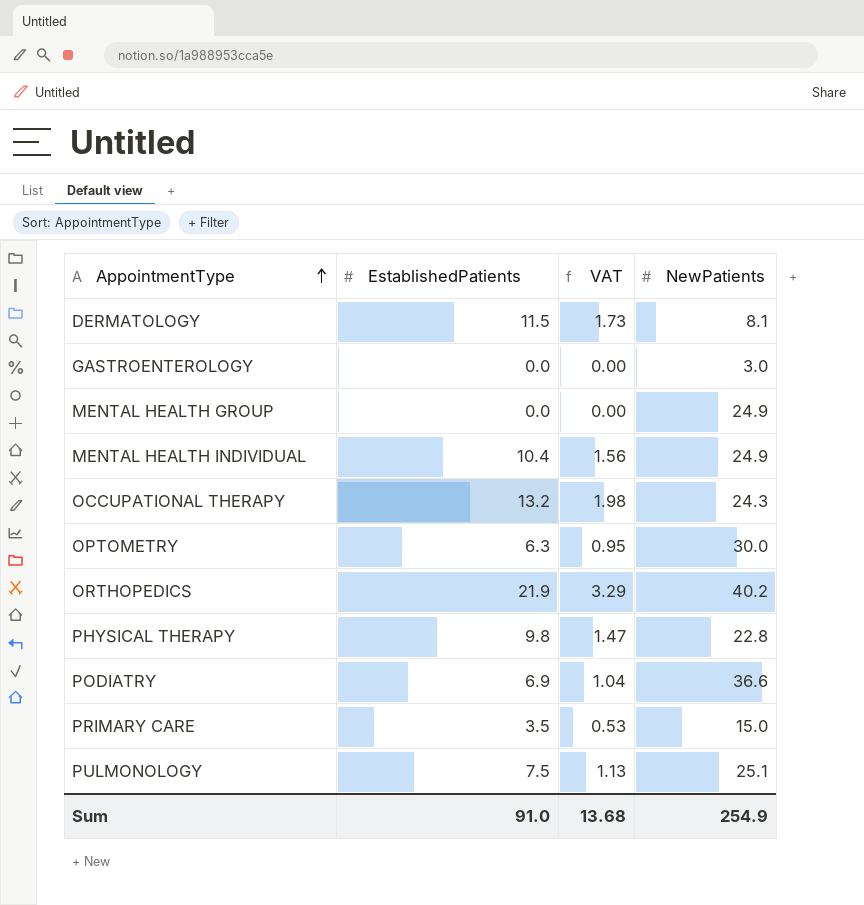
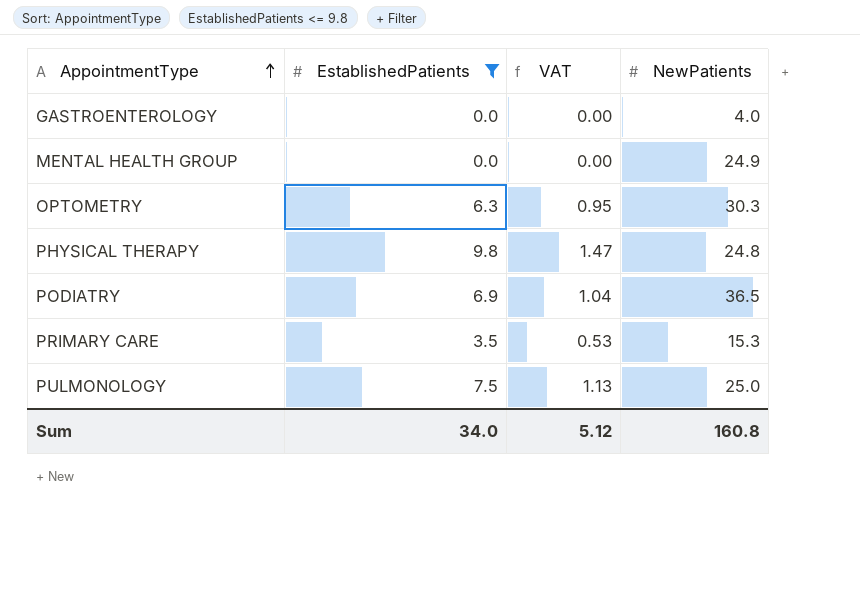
filter: none -> EstablishedPatients <= 9.8
GASTROENTEROLOGY | NewPatients: 3.0 -> 4.0
OPTOMETRY | NewPatients: 30.0 -> 30.3
PHYSICAL THERAPY | NewPatients: 22.8 -> 24.8
PODIATRY | NewPatients: 36.6 -> 36.5
PRIMARY CARE | NewPatients: 15.0 -> 15.3
PULMONOLOGY | NewPatients: 25.1 -> 25.0
Sum | EstablishedPatients: 91.0 -> 34.0
Sum | VAT: 13.68 -> 5.12
Sum | NewPatients: 254.9 -> 160.8

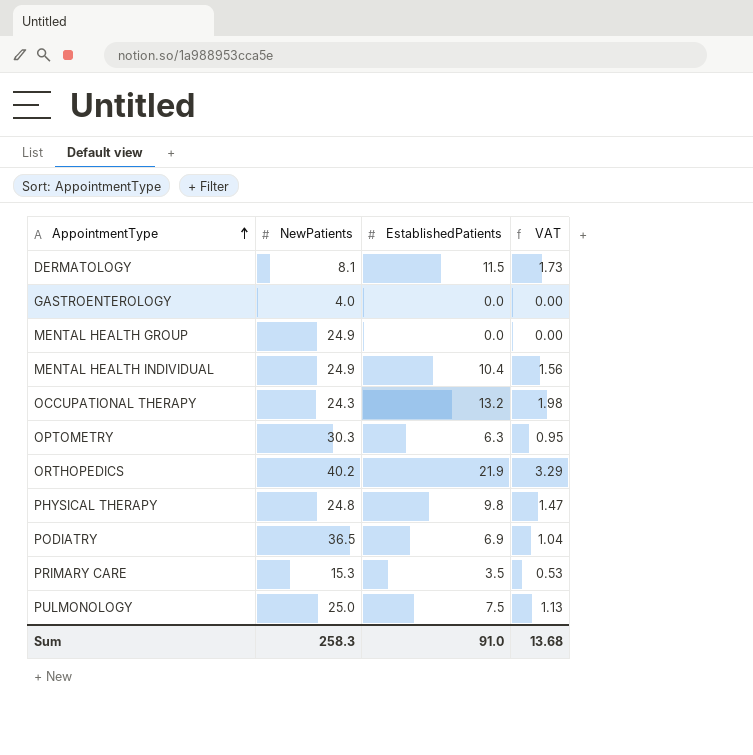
filter: EstablishedPatients <= 9.8 -> none
column NewPatients | position: 4 -> 2
Sum | NewPatients: 160.8 -> 258.3
Sum | EstablishedPatients: 34.0 -> 91.0
Sum | VAT: 5.12 -> 13.68

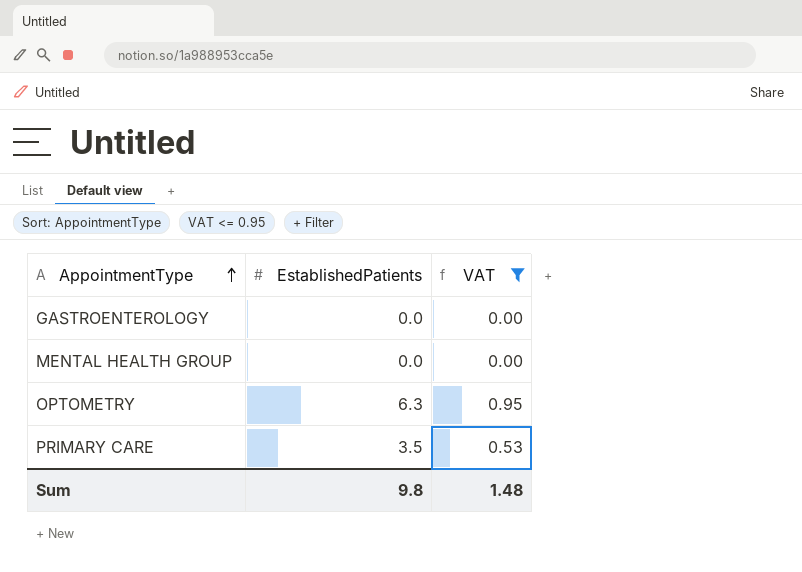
filter: none -> VAT <= 0.95
column NewPatients | position: 2 -> none
Sum | EstablishedPatients: 91.0 -> 9.8
Sum | VAT: 13.68 -> 1.48

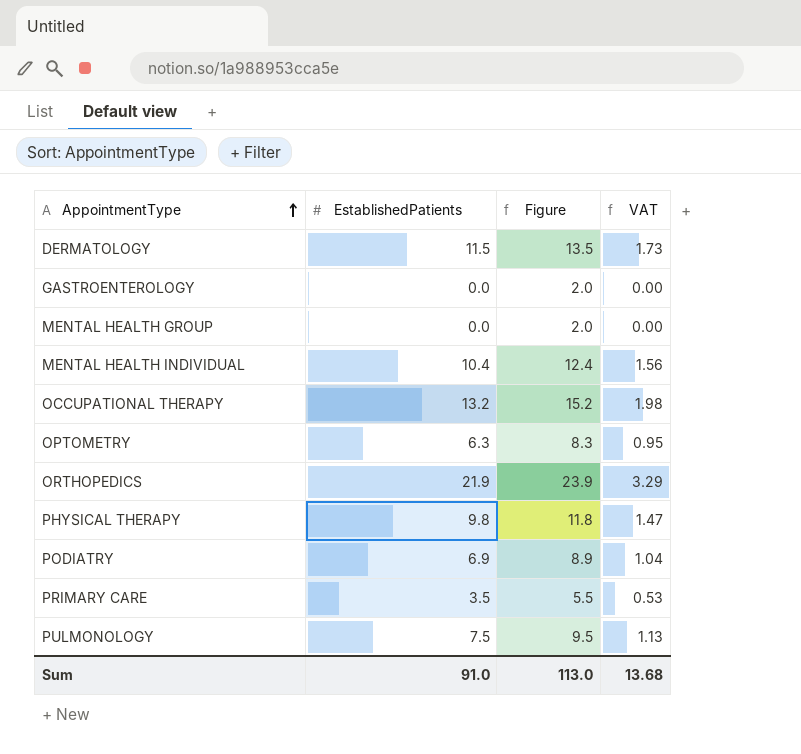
filter: VAT <= 0.95 -> none
column Figure | formula: none -> [EstablishedPatients] + 2
Sum | EstablishedPatients: 9.8 -> 91.0
Sum | VAT: 1.48 -> 13.68

